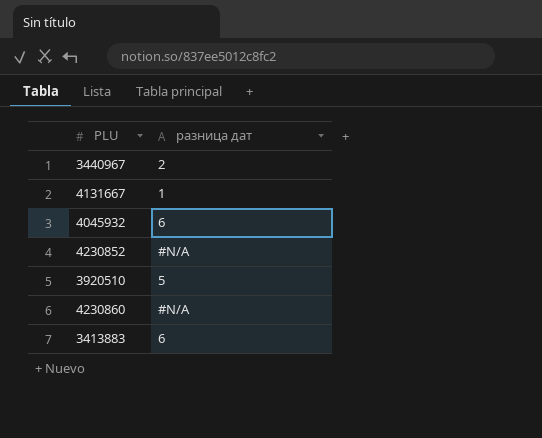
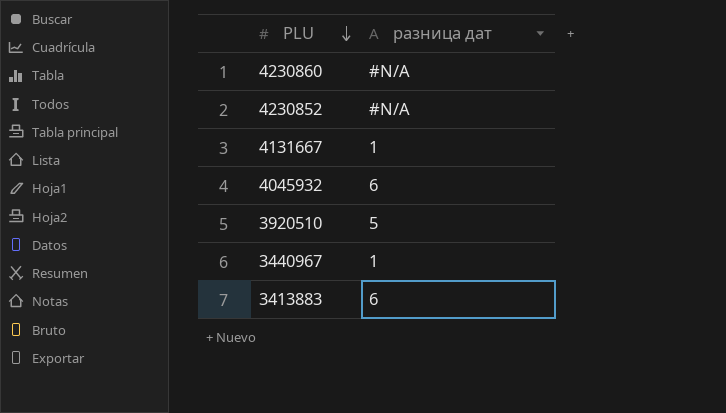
row order: none -> PLU descending
3440967 | разница дат: 2 -> 1

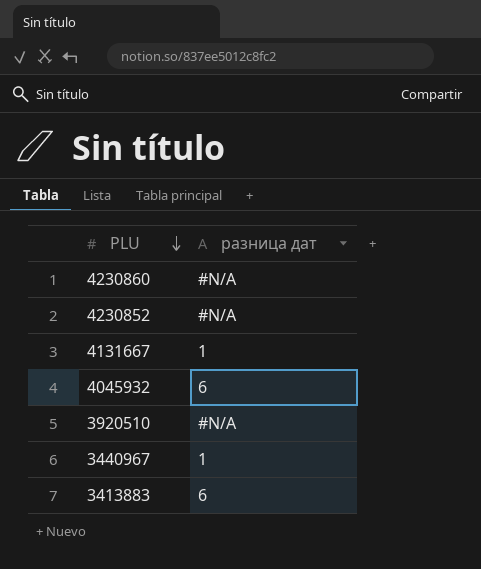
3920510 | разница дат: 5 -> #N/A

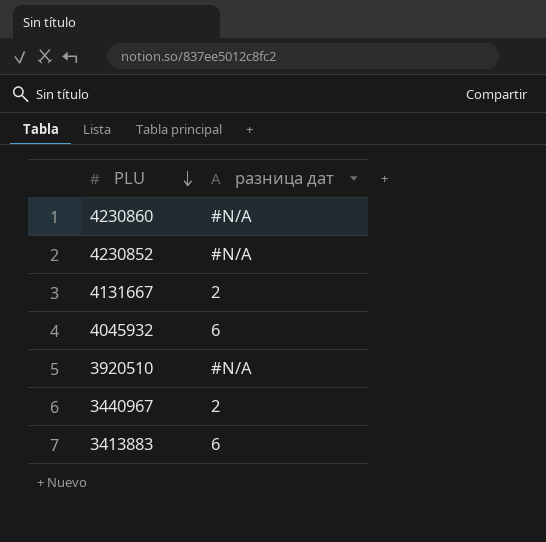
4131667 | разница дат: 1 -> 2
3440967 | разница дат: 1 -> 2

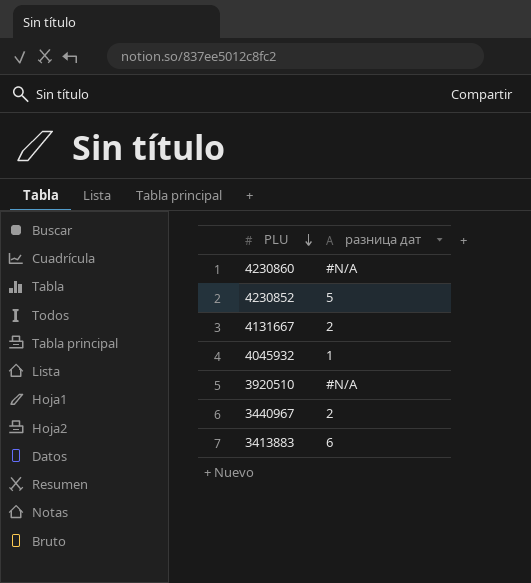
4230852 | разница дат: #N/A -> 5
4045932 | разница дат: 6 -> 1

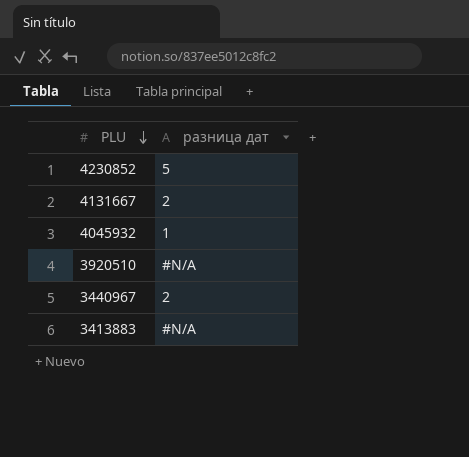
row 4230860: #N/A -> none
3413883 | разница дат: 6 -> #N/A

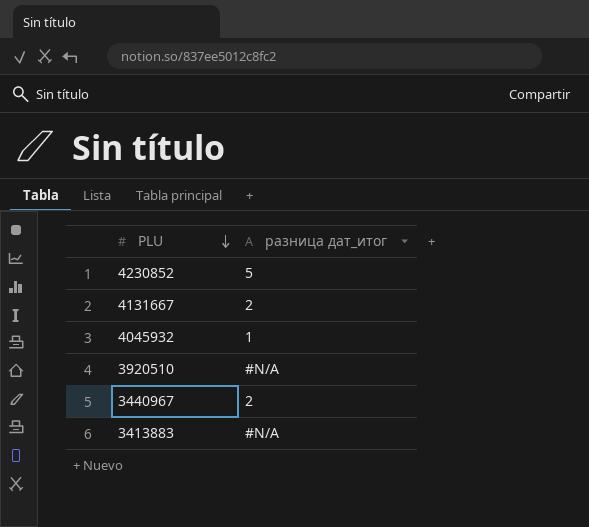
column name: разница дат -> разница дат_итог

